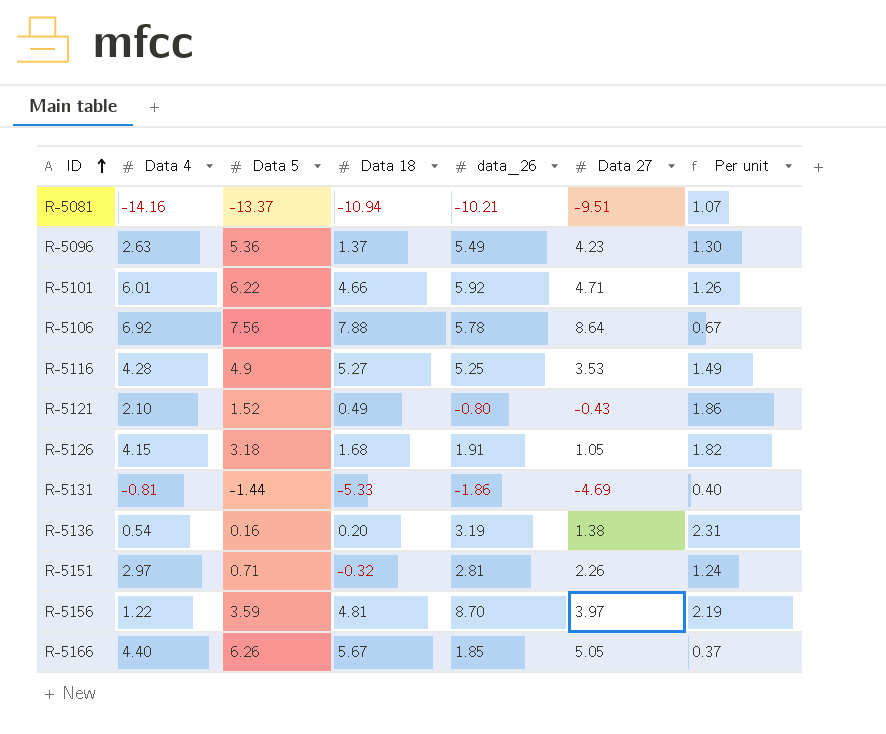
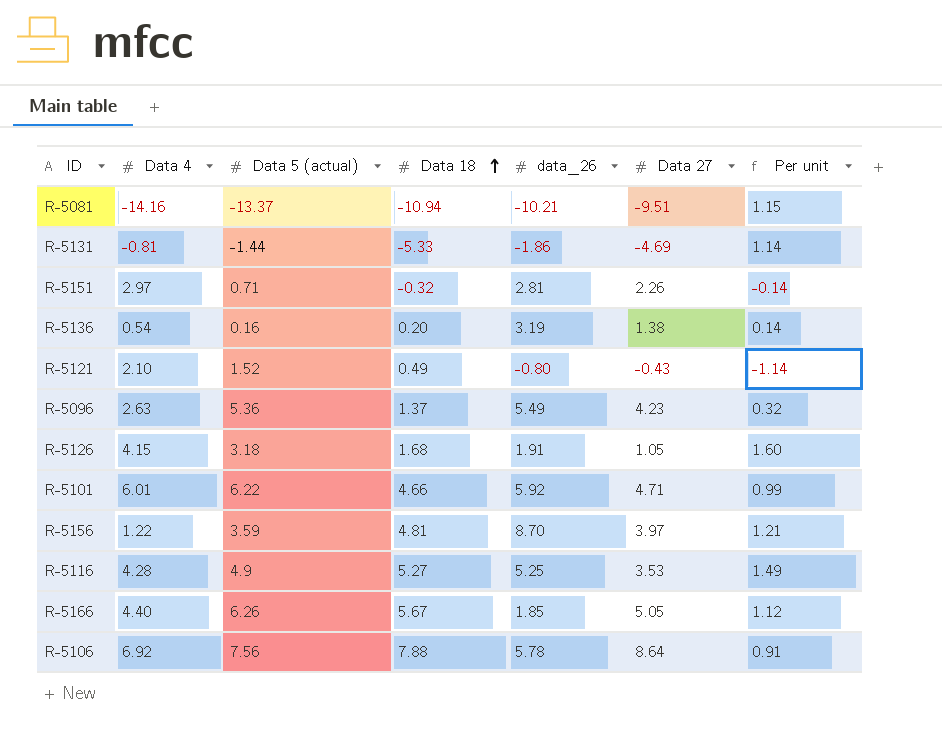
row order: ID ascending -> Data 18 ascending
column name: Data 5 -> Data 5 (actual)
column Per unit | formula: [data_26] / [Data 27] -> [Data 18] / [Data 27]

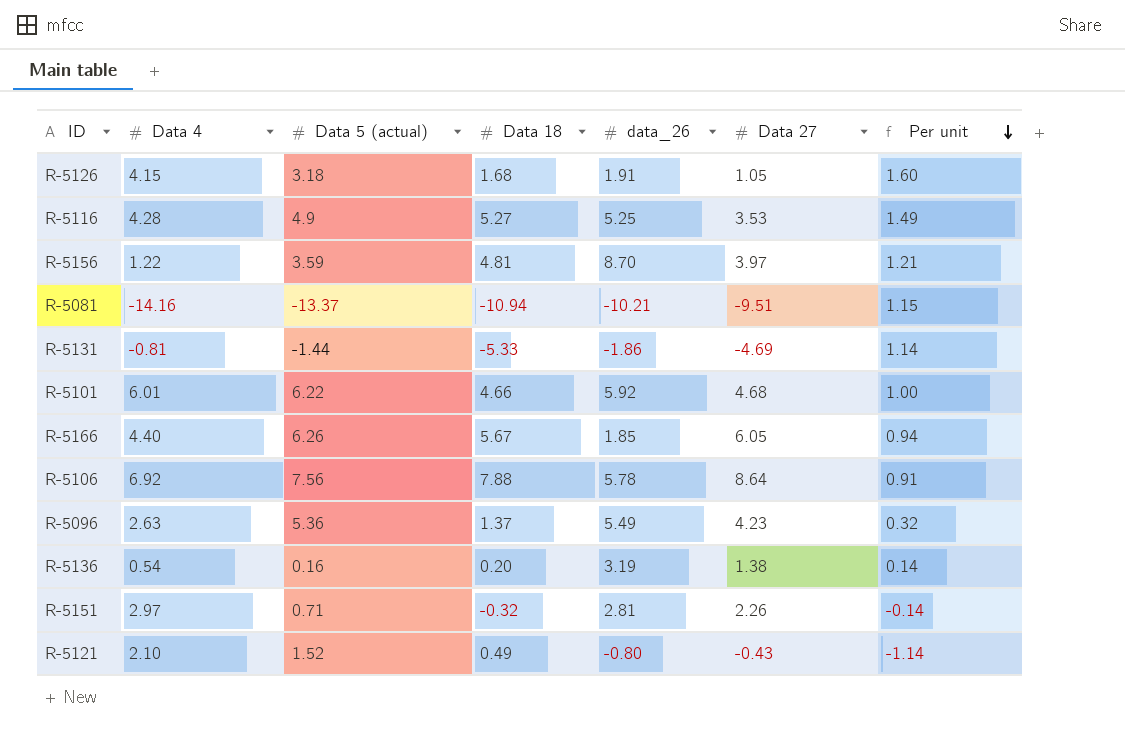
row order: Data 18 ascending -> Per unit descending
R-5101 | Data 27: 4.71 -> 4.68
R-5101 | Per unit: 0.99 -> 1.00
R-5166 | Data 27: 5.05 -> 6.05
R-5166 | Per unit: 1.12 -> 0.94

